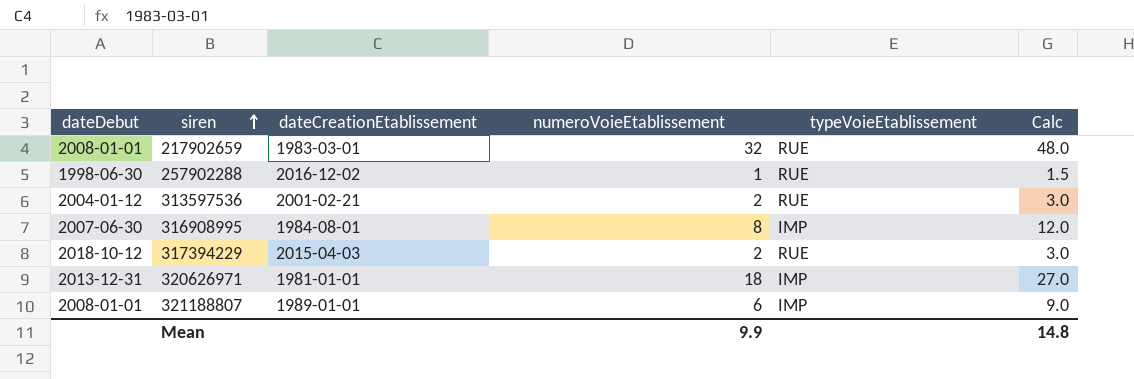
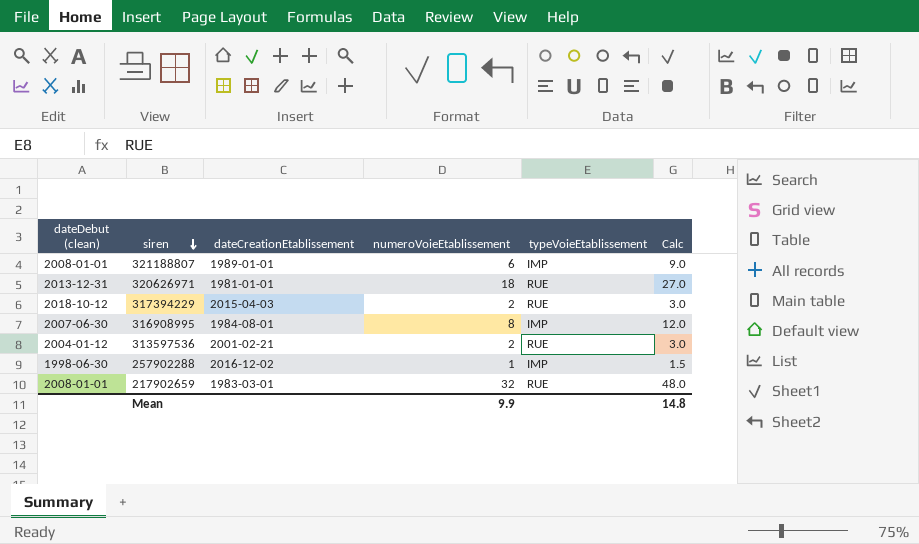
row order: siren ascending -> siren descending
column name: dateDebut -> dateDebut (clean)
320626971 | typeVoieEtablissement: IMP -> RUE
257902288 | typeVoieEtablissement: RUE -> IMP

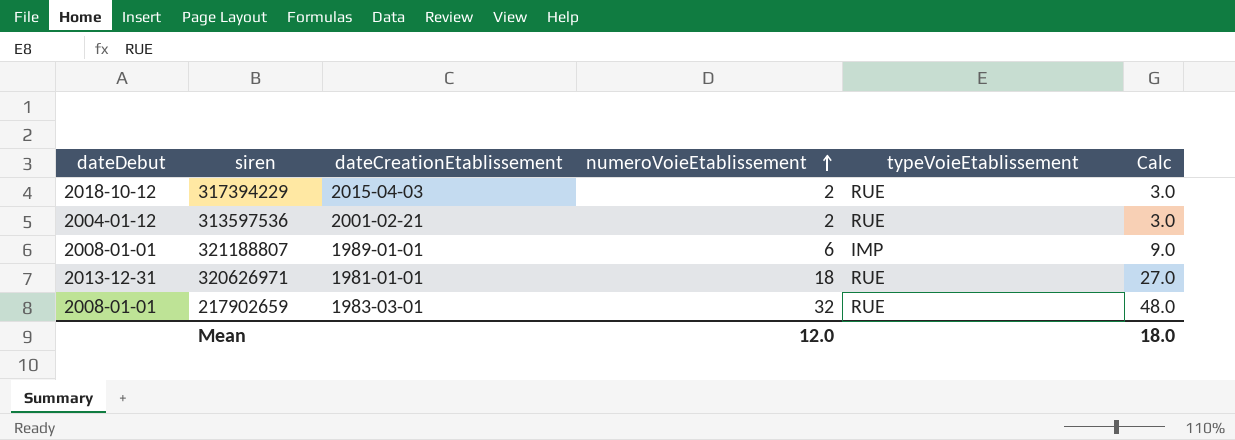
row order: siren descending -> numeroVoieEtablissement ascending
column name: dateDebut (clean) -> dateDebut
row 316908995: 2007-06-30 | 1984-08-01 | 8 | IMP | 12.0 -> none
row 257902288: 1998-06-30 | 2016-12-02 | 1 | IMP | 1.5 -> none
Mean | numeroVoieEtablissement: 9.9 -> 12.0
Mean | Calc: 14.8 -> 18.0

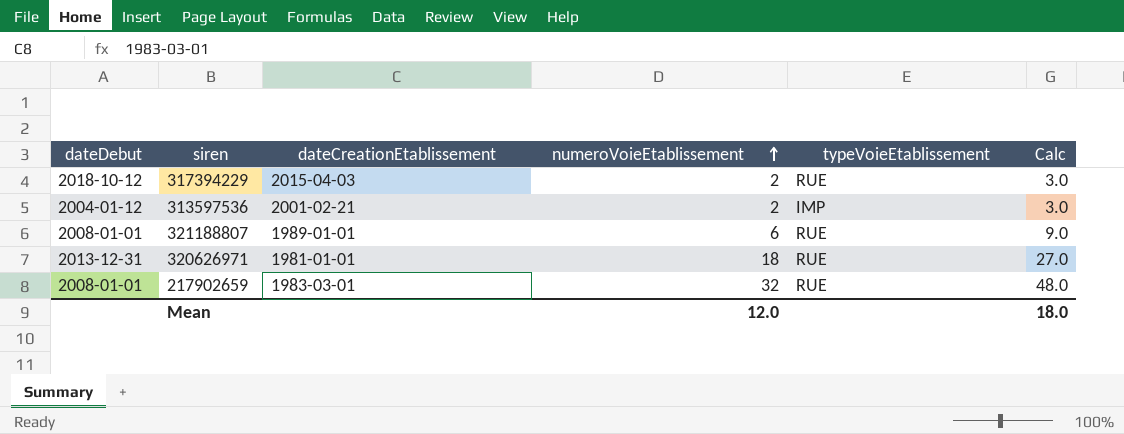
313597536 | typeVoieEtablissement: RUE -> IMP
321188807 | typeVoieEtablissement: IMP -> RUE

